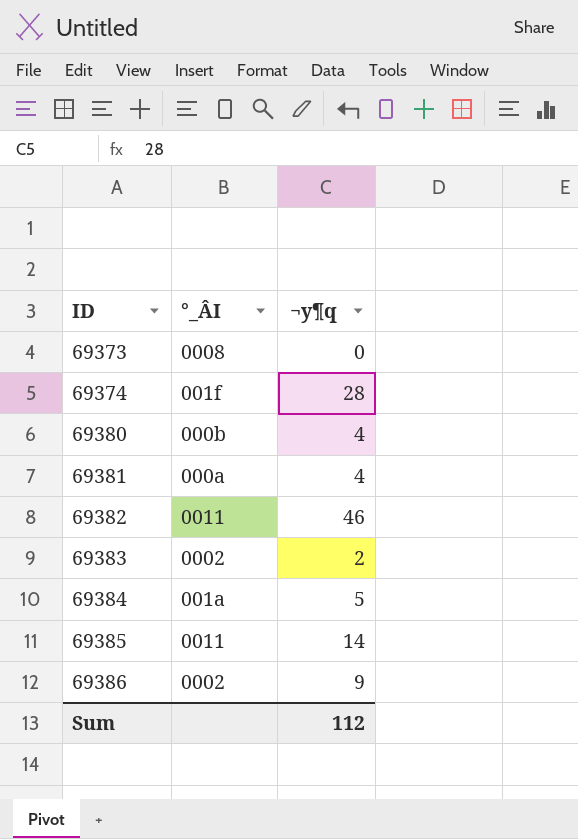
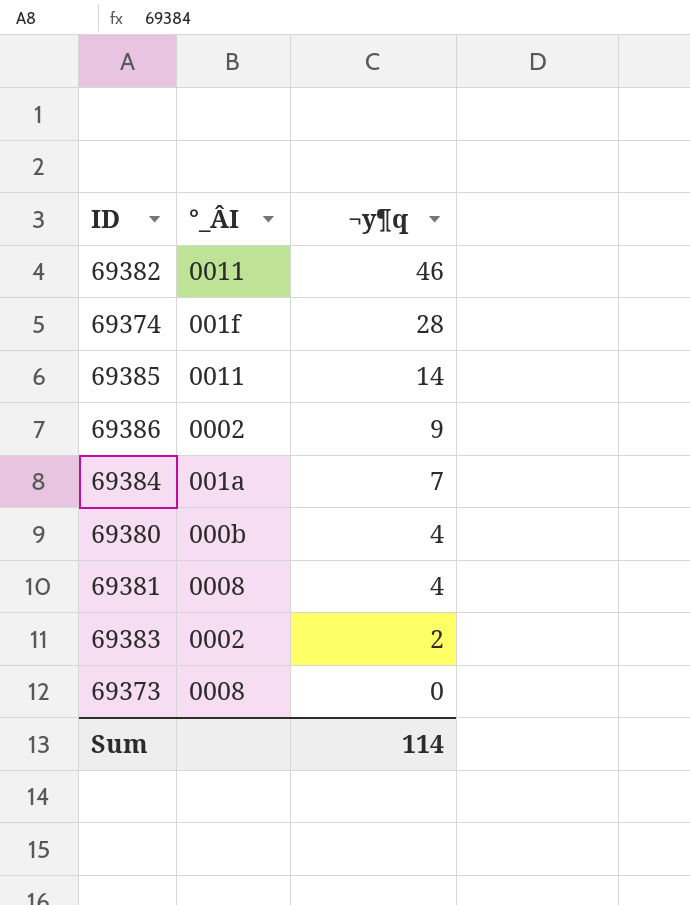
row order: ID ascending -> ¬y¶q descending
69384 | ¬y¶q: 5 -> 7
69381 | °_ÂI: 000a -> 0008
Sum | ¬y¶q: 112 -> 114

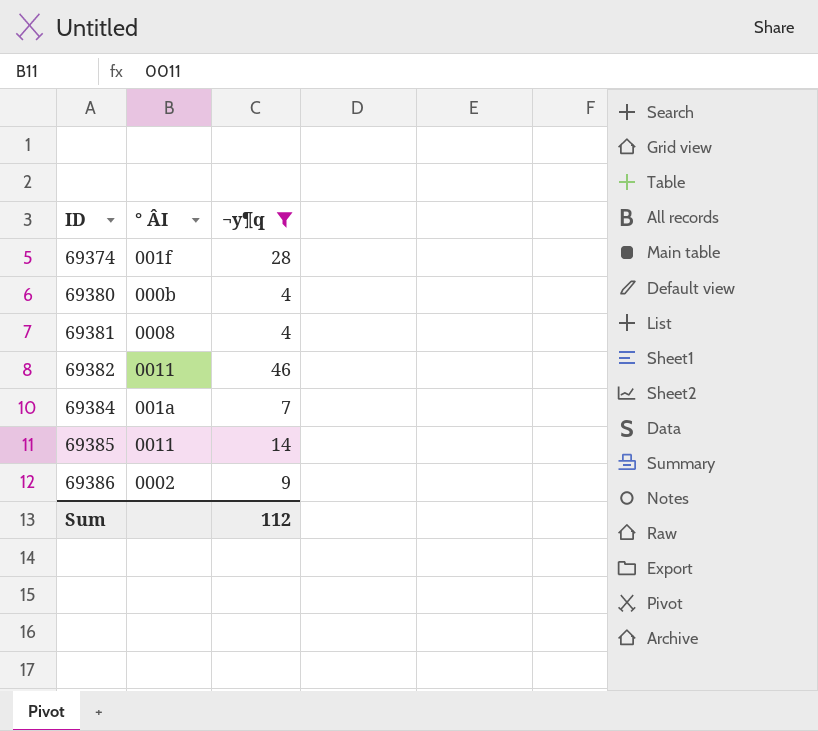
filter: none -> ¬y¶q >= 4
row order: ¬y¶q descending -> ID ascending
column name: °_ÂI -> ° ÂI
Sum | ¬y¶q: 114 -> 112

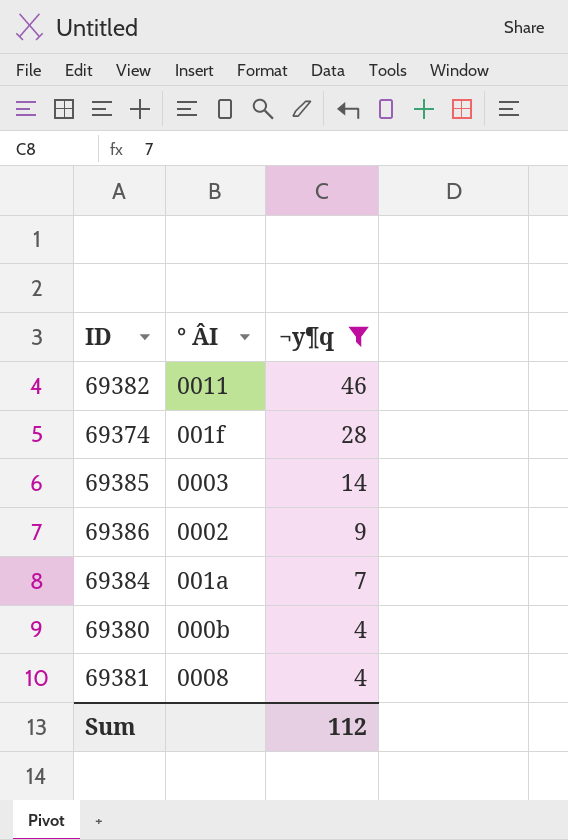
row order: ID ascending -> ¬y¶q descending
69385 | ° ÂI: 0011 -> 0003

